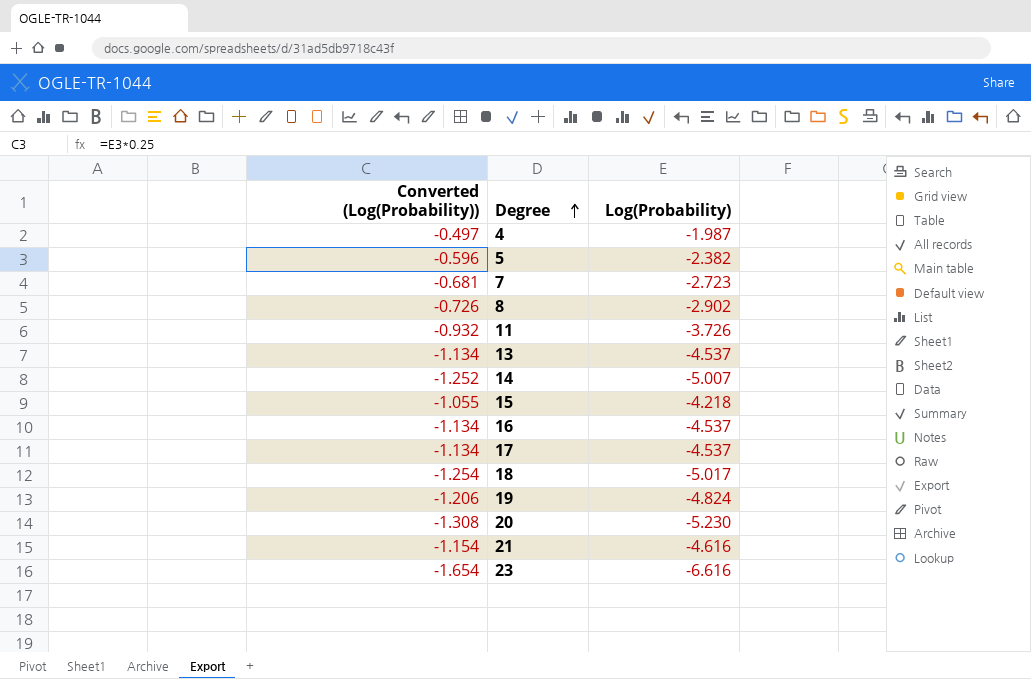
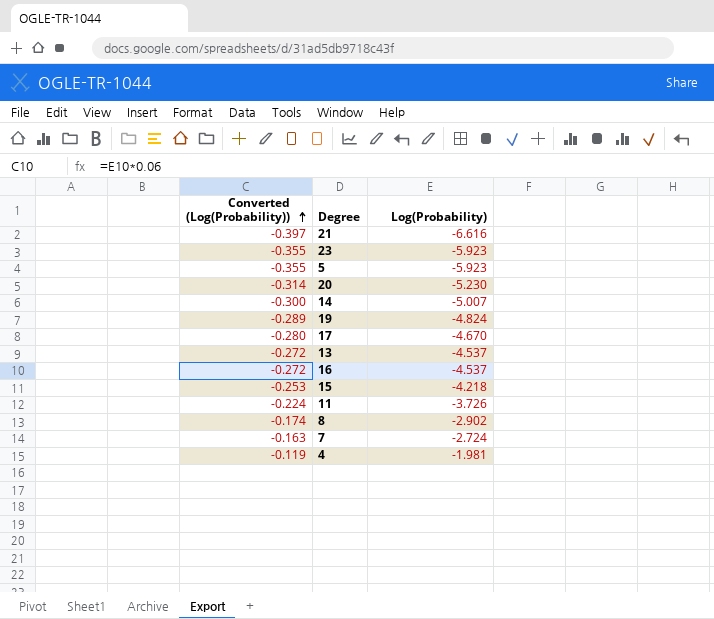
row order: Degree ascending -> Converted (Log(Probability)) ascending
column Converted (Log(Probability)) | formula: [Log(Probability)] * 0.25 -> [Log(Probability)] * 0.06
row 18: -1.254 | -5.017 -> none
21 | Log(Probability): -4.616 -> -6.616
23 | Log(Probability): -6.616 -> -5.923
5 | Log(Probability): -2.382 -> -5.923
17 | Log(Probability): -4.537 -> -4.670
7 | Log(Probability): -2.723 -> -2.724
4 | Log(Probability): -1.987 -> -1.981

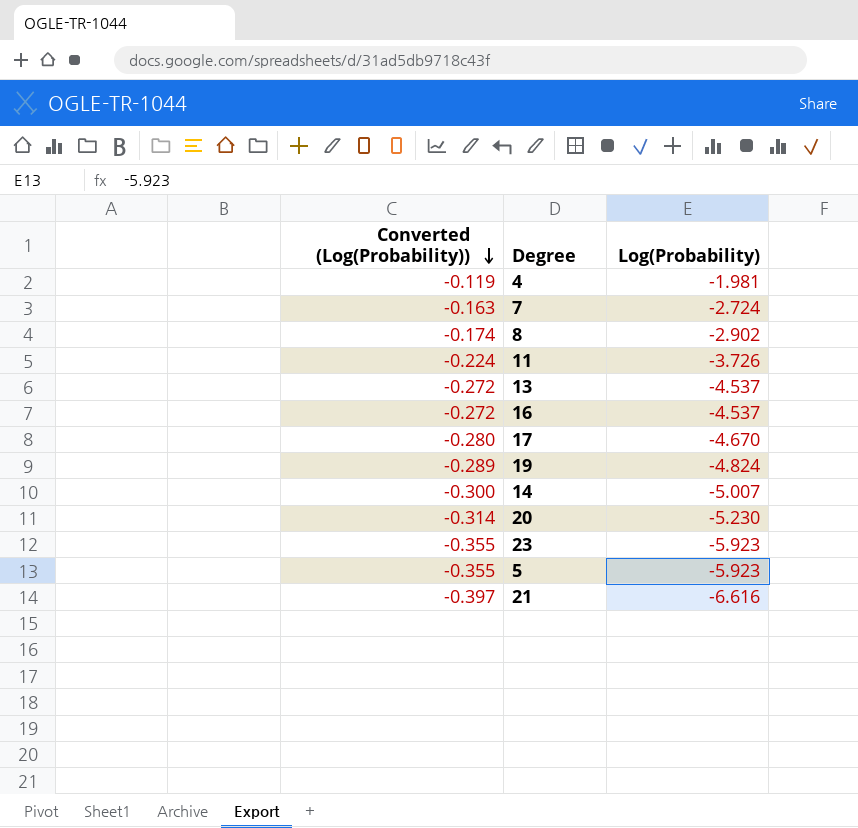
row order: Converted (Log(Probability)) ascending -> Converted (Log(Probability)) descending
row 15: -0.253 | -4.218 -> none

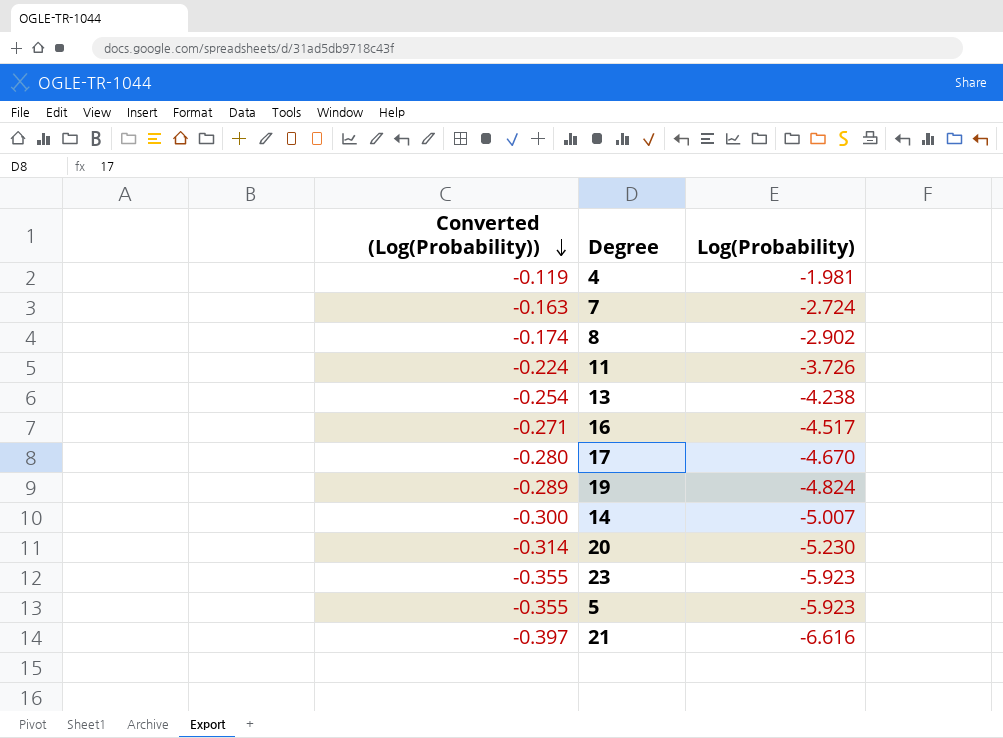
13 | Converted (Log(Probability)): -0.272 -> -0.254
13 | Log(Probability): -4.537 -> -4.238
16 | Converted (Log(Probability)): -0.272 -> -0.271
16 | Log(Probability): -4.537 -> -4.517

